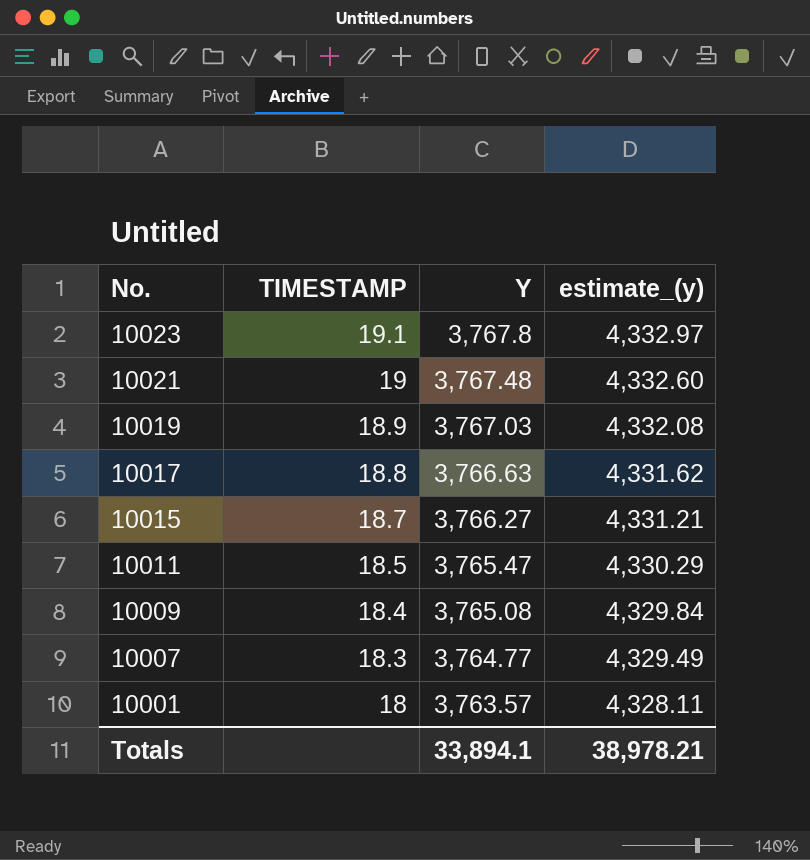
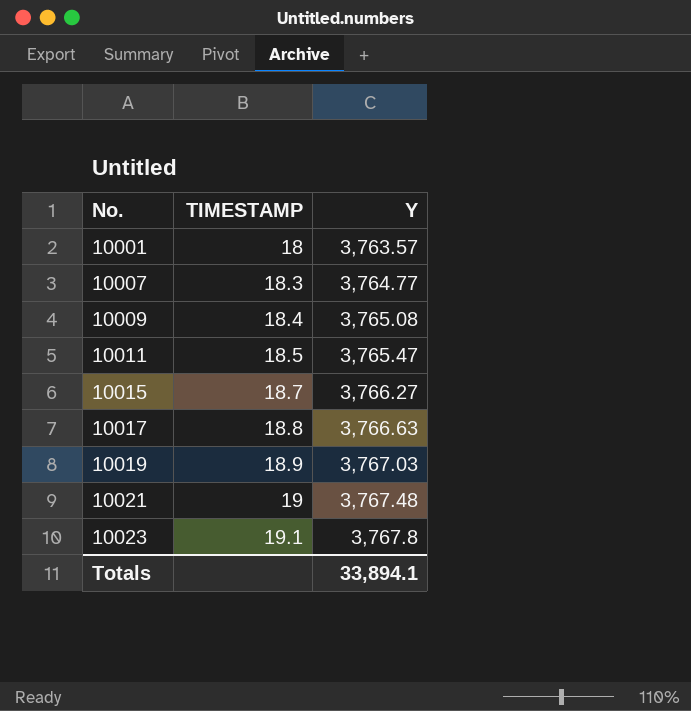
row order: No. descending -> No. ascending
column estimate_(y) | formula: [Y] * 1.15 -> none

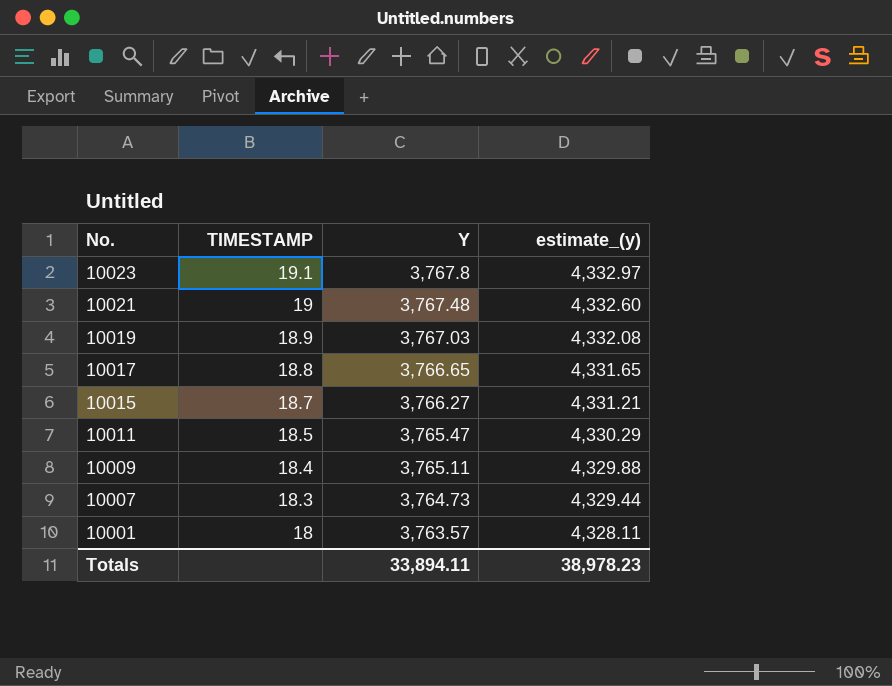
row order: No. ascending -> No. descending
column estimate_(y) | formula: none -> [Y] * 1.15
10017 | Y: 3,766.63 -> 3,766.65
10009 | Y: 3,765.08 -> 3,765.11
10007 | Y: 3,764.77 -> 3,764.73
Totals | Y: 33,894.1 -> 33,894.11

